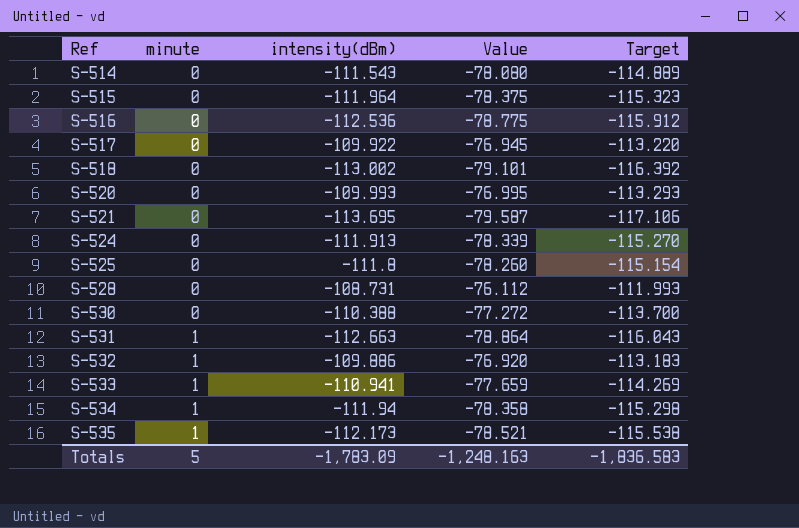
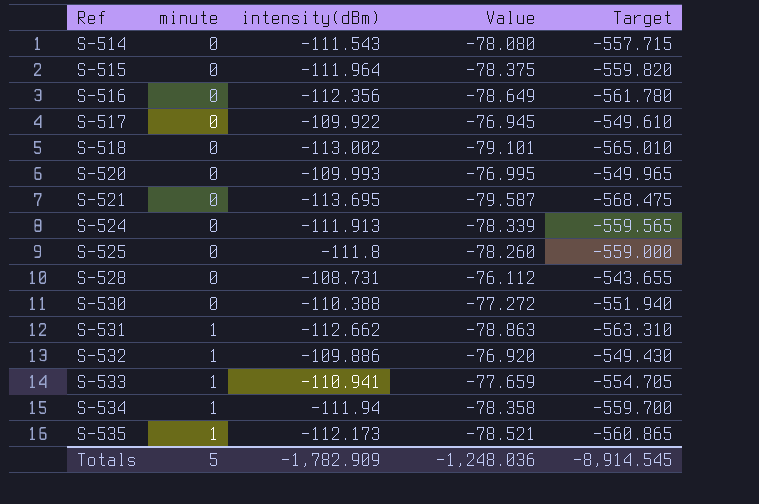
column Target | formula: [intensity(dBm)] * 1.03 -> [intensity(dBm)] * 5
S-516 | intensity(dBm): -112.536 -> -112.356
S-516 | Value: -78.775 -> -78.649
S-531 | intensity(dBm): -112.663 -> -112.662
S-531 | Value: -78.864 -> -78.863
Totals | intensity(dBm): -1,783.09 -> -1,782.909
Totals | Value: -1,248.163 -> -1,248.036
Totals | Target: -1,836.583 -> -8,914.545

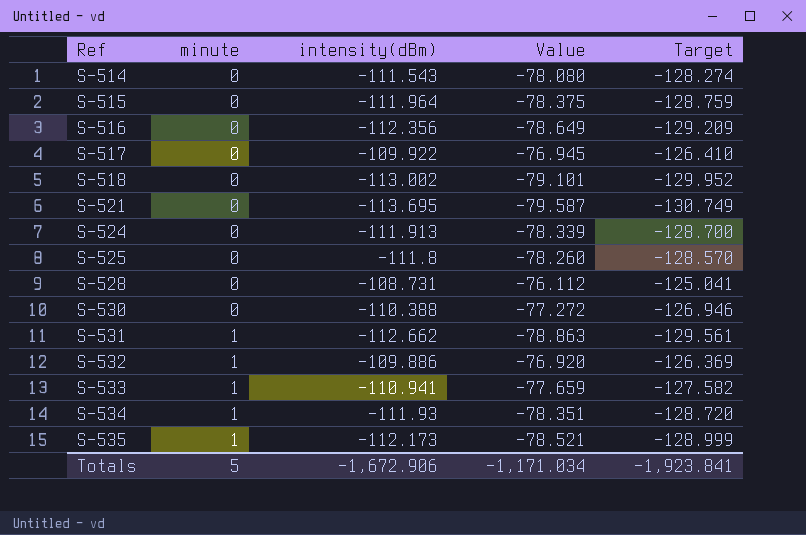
column Target | formula: [intensity(dBm)] * 5 -> [intensity(dBm)] * 1.15
row S-520: 0 | -109.993 | -76.995 | -549.965 -> none
S-534 | intensity(dBm): -111.94 -> -111.93
S-534 | Value: -78.358 -> -78.351
Totals | intensity(dBm): -1,782.909 -> -1,672.906
Totals | Value: -1,248.036 -> -1,171.034
Totals | Target: -8,914.545 -> -1,923.841

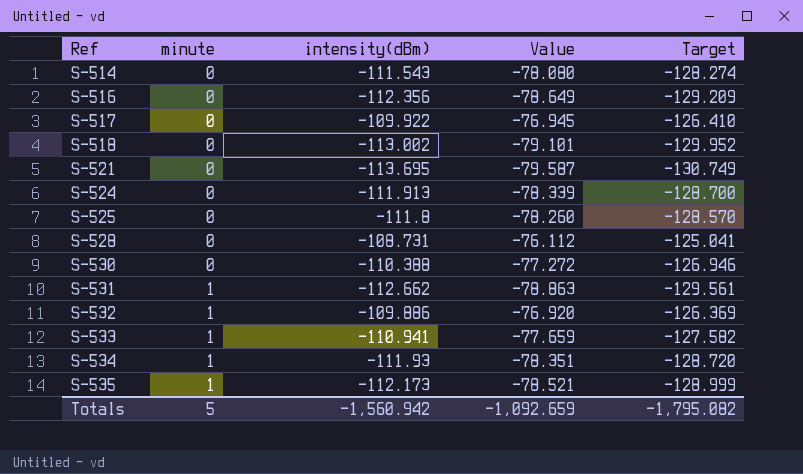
row S-515: 0 | -111.964 | -78.375 | -128.759 -> none
Totals | intensity(dBm): -1,672.906 -> -1,560.942
Totals | Value: -1,171.034 -> -1,092.659
Totals | Target: -1,923.841 -> -1,795.082

